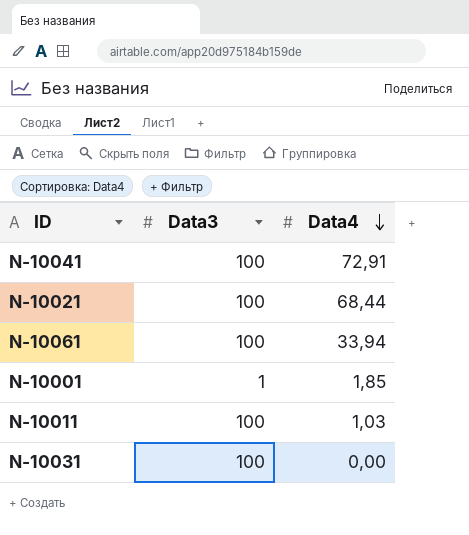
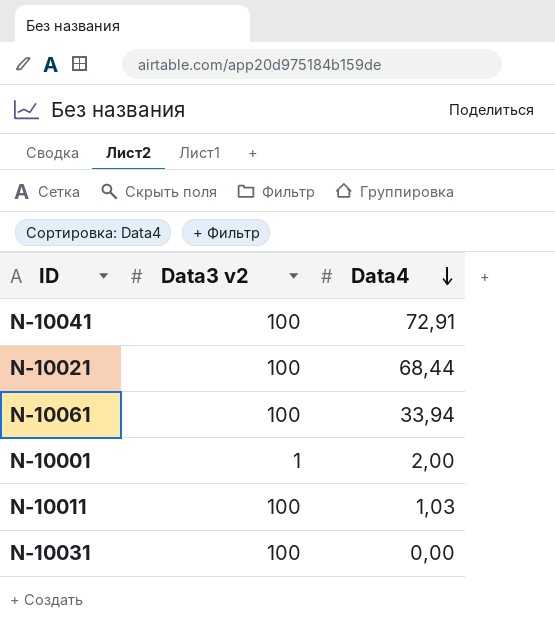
column name: Data3 -> Data3 v2
N-10001 | Data4: 1,85 -> 2,00

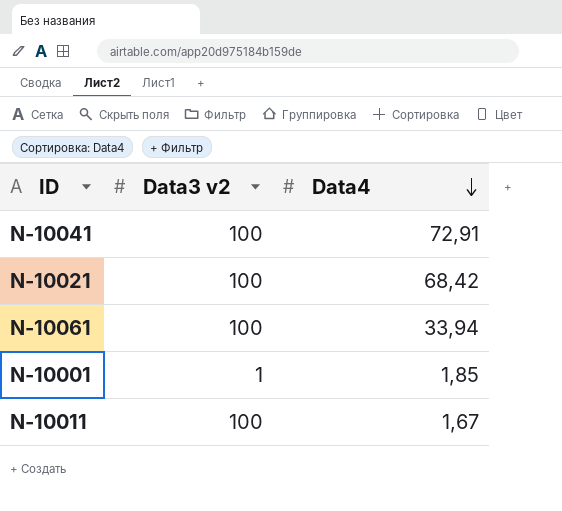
row N-10031: 100 | 0,00 -> none
N-10021 | Data4: 68,44 -> 68,42
N-10001 | Data4: 2,00 -> 1,85
N-10011 | Data4: 1,03 -> 1,67

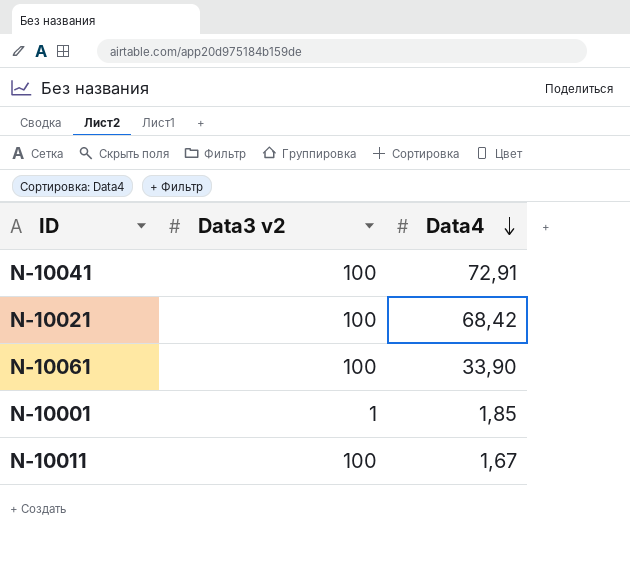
N-10061 | Data4: 33,94 -> 33,90

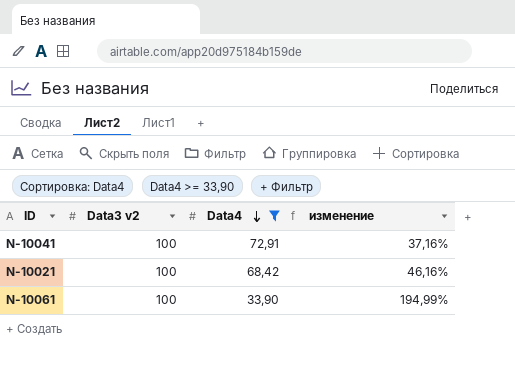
filter: none -> Data4 >= 33,90
column изменение | formula: none -> ([Data3 v2] - [Data4]) / [Data4]

